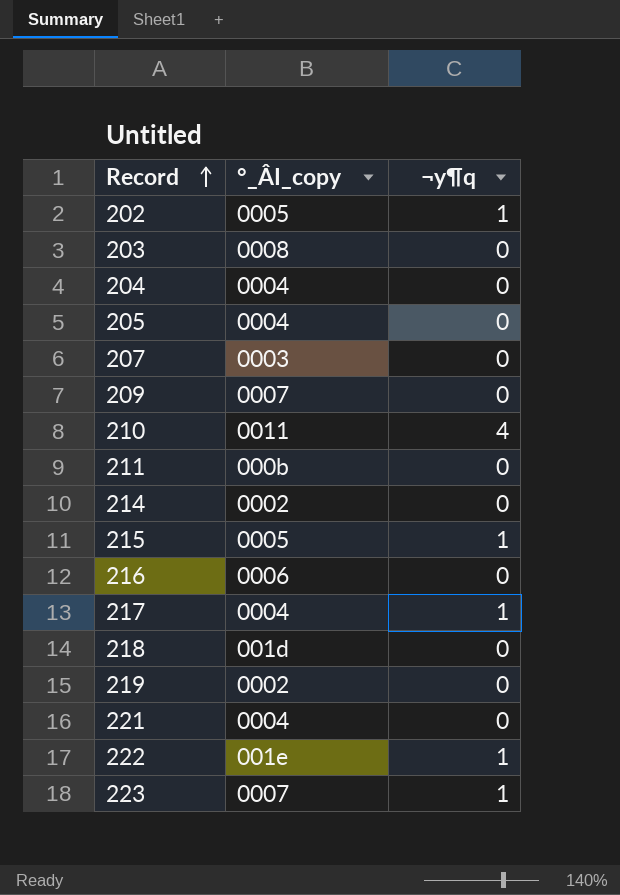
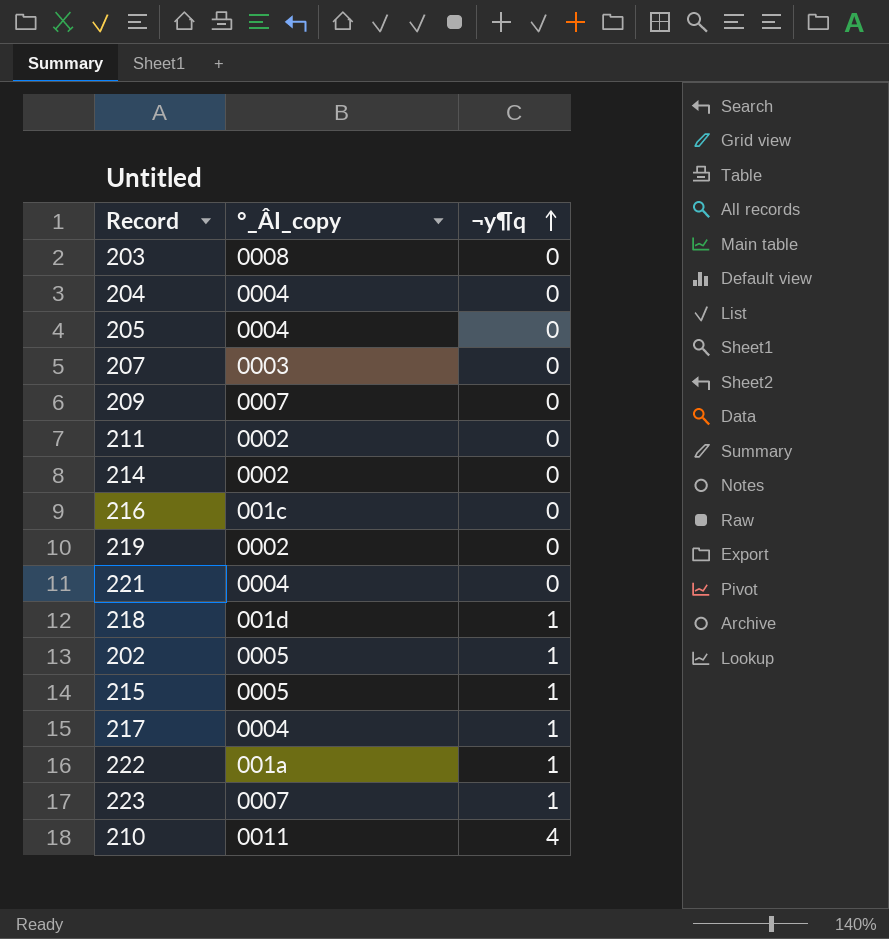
row order: Record ascending -> ¬y¶q ascending
211 | °_ÂI_copy: 000b -> 0002
216 | °_ÂI_copy: 0006 -> 001c
218 | ¬y¶q: 0 -> 1
222 | °_ÂI_copy: 001e -> 001a

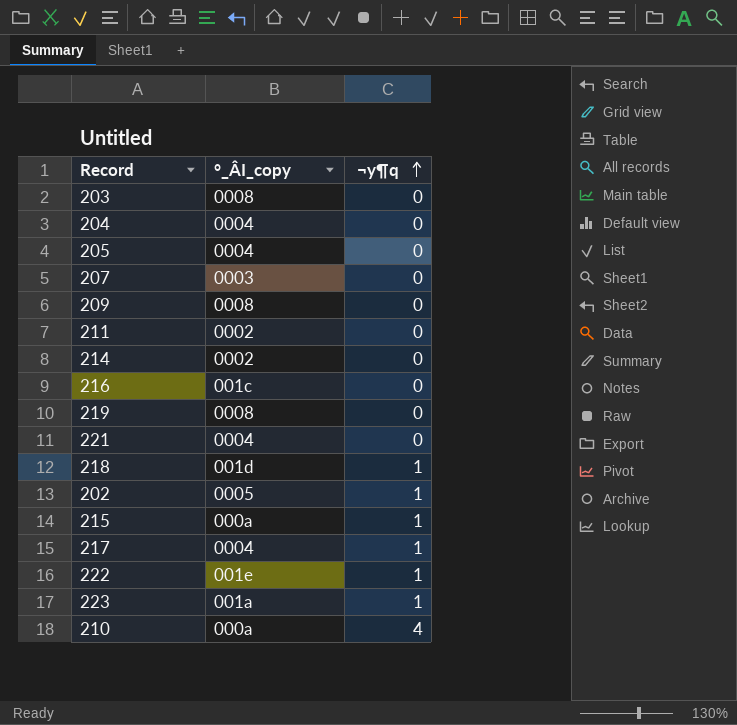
209 | °_ÂI_copy: 0007 -> 0008
219 | °_ÂI_copy: 0002 -> 0008
215 | °_ÂI_copy: 0005 -> 000a
222 | °_ÂI_copy: 001a -> 001e
223 | °_ÂI_copy: 0007 -> 001a
210 | °_ÂI_copy: 0011 -> 000a

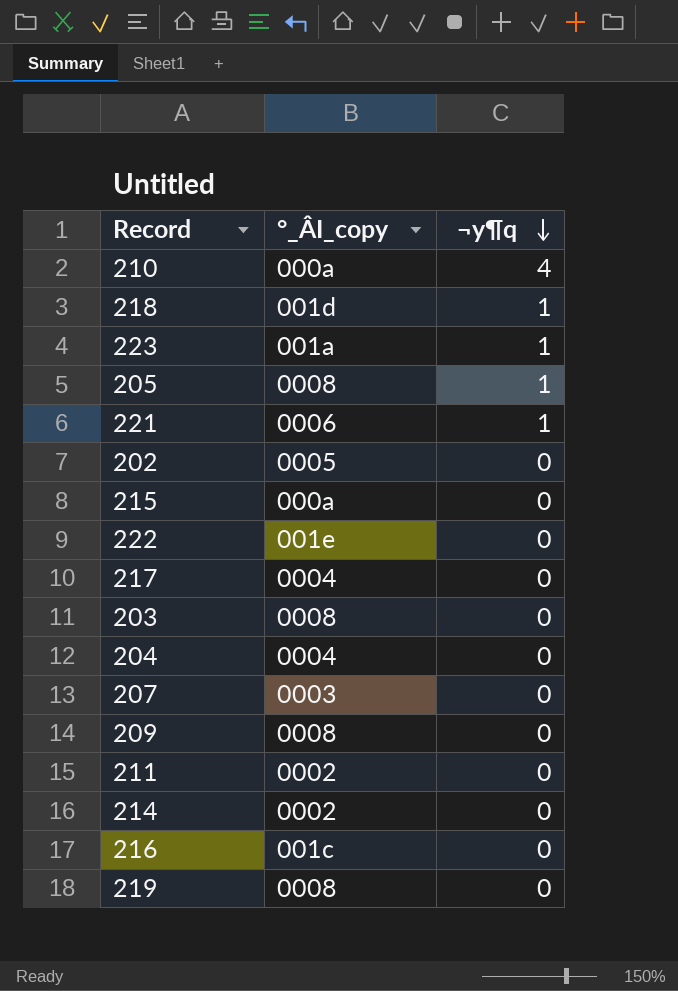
row order: ¬y¶q ascending -> ¬y¶q descending
205 | °_ÂI_copy: 0004 -> 0008
205 | ¬y¶q: 0 -> 1
221 | °_ÂI_copy: 0004 -> 0006
221 | ¬y¶q: 0 -> 1
202 | ¬y¶q: 1 -> 0
215 | ¬y¶q: 1 -> 0
222 | ¬y¶q: 1 -> 0
217 | ¬y¶q: 1 -> 0

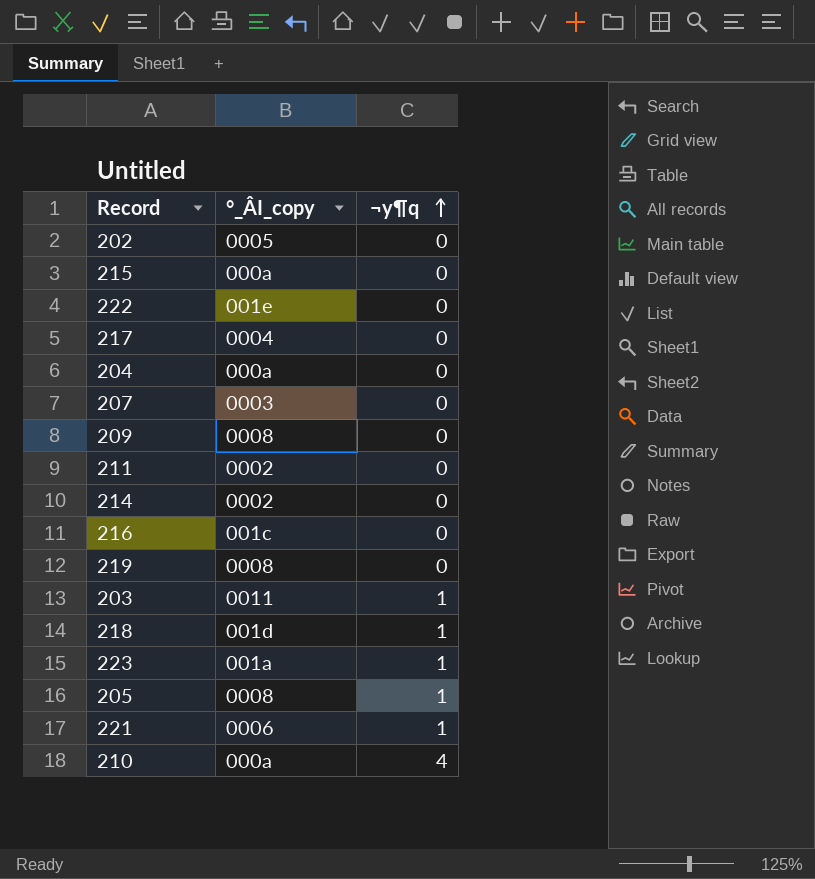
row order: ¬y¶q descending -> ¬y¶q ascending
204 | °_ÂI_copy: 0004 -> 000a
203 | °_ÂI_copy: 0008 -> 0011
203 | ¬y¶q: 0 -> 1

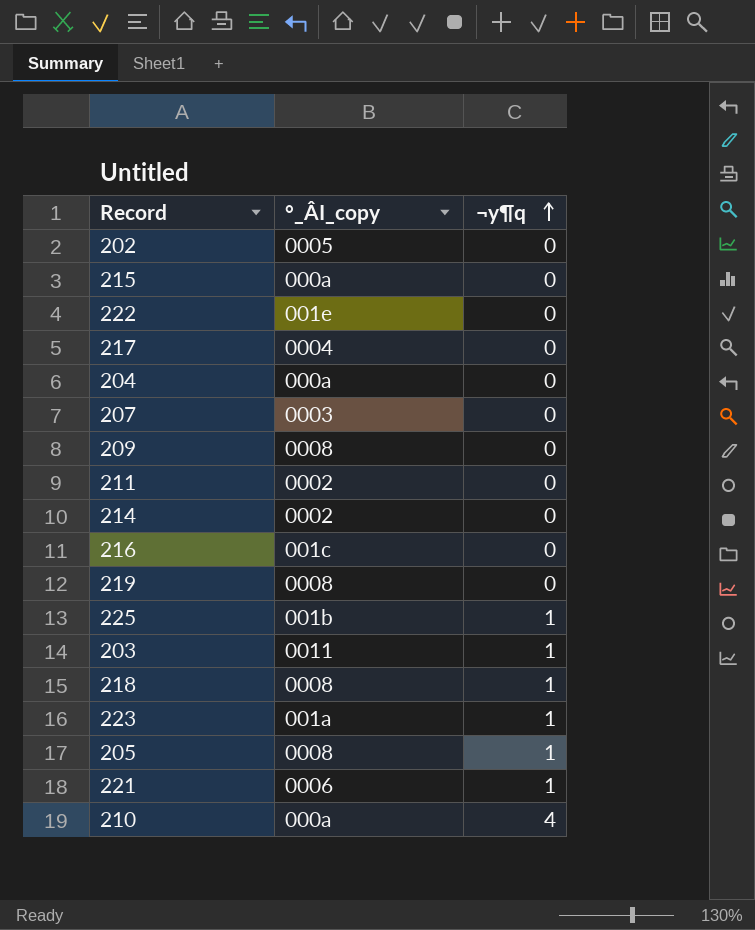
row 225: none -> 001b | 1
218 | °_ÂI_copy: 001d -> 0008

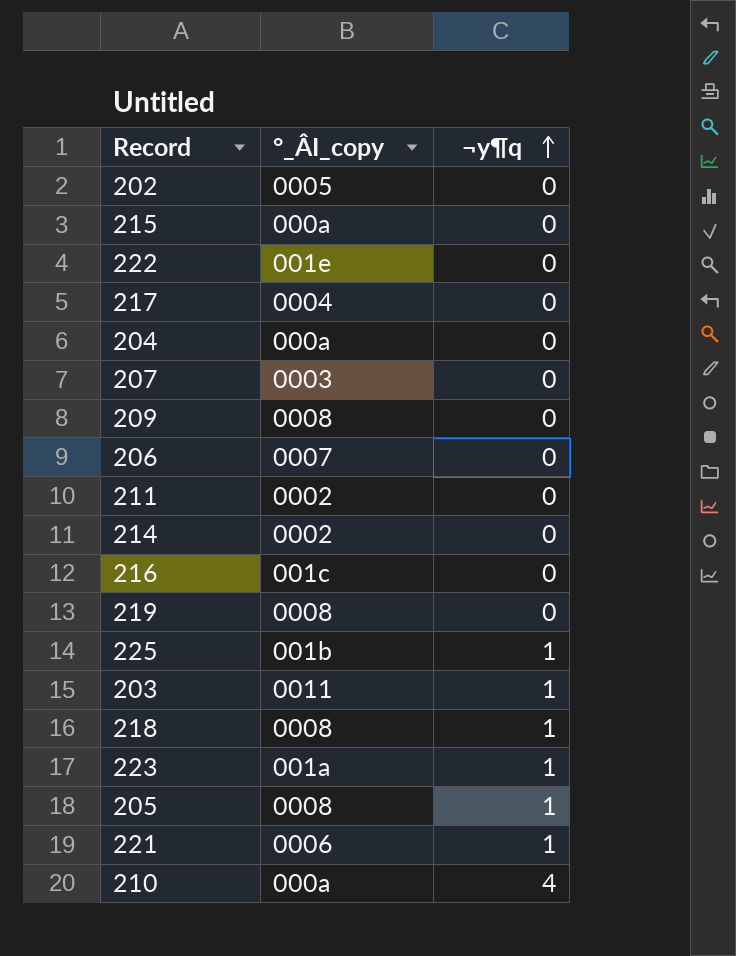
row 206: none -> 0007 | 0

